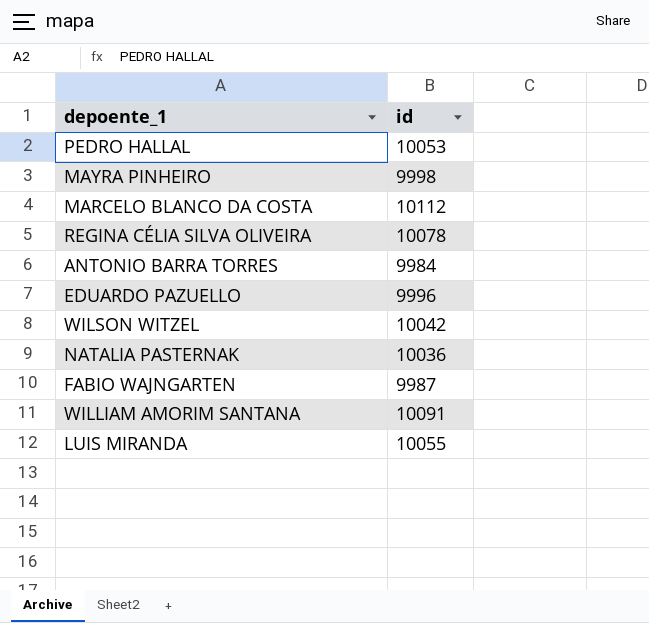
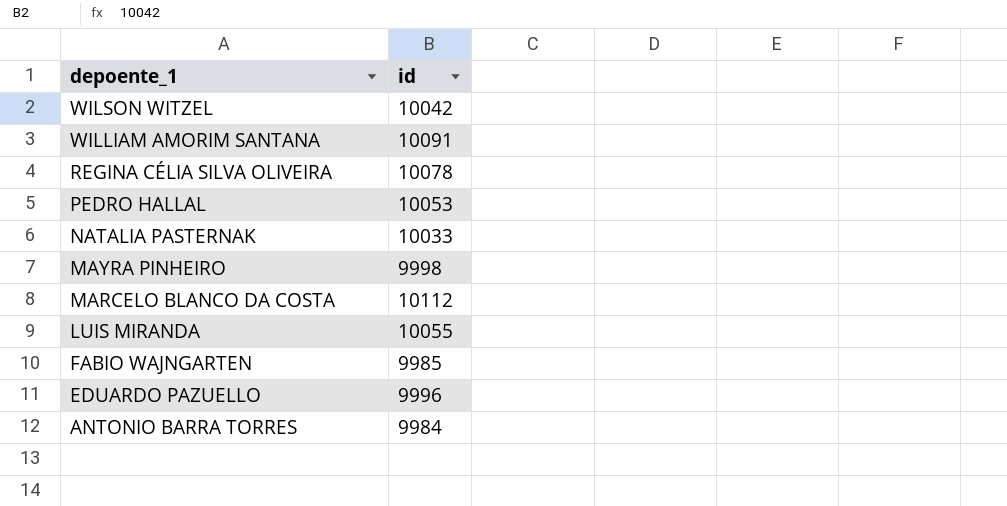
row order: none -> depoente_1 descending
NATALIA PASTERNAK | id: 10036 -> 10033
FABIO WAJNGARTEN | id: 9987 -> 9985

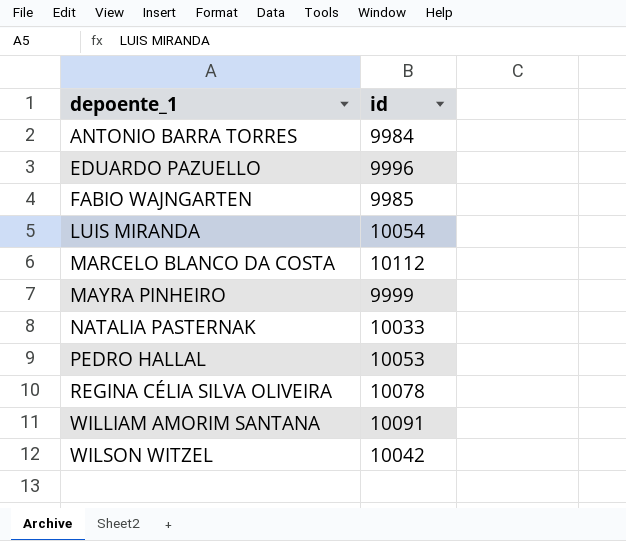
row order: depoente_1 descending -> depoente_1 ascending
LUIS MIRANDA | id: 10055 -> 10054
MAYRA PINHEIRO | id: 9998 -> 9999

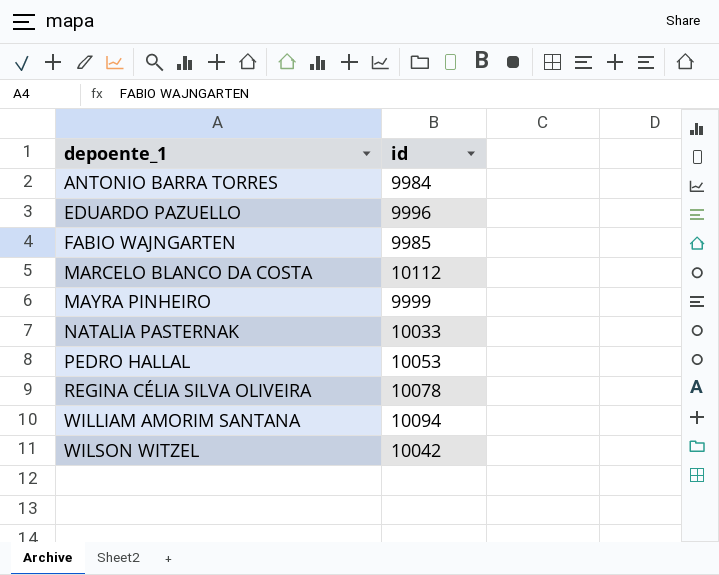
row LUIS MIRANDA: 10054 -> none
WILLIAM AMORIM SANTANA | id: 10091 -> 10094

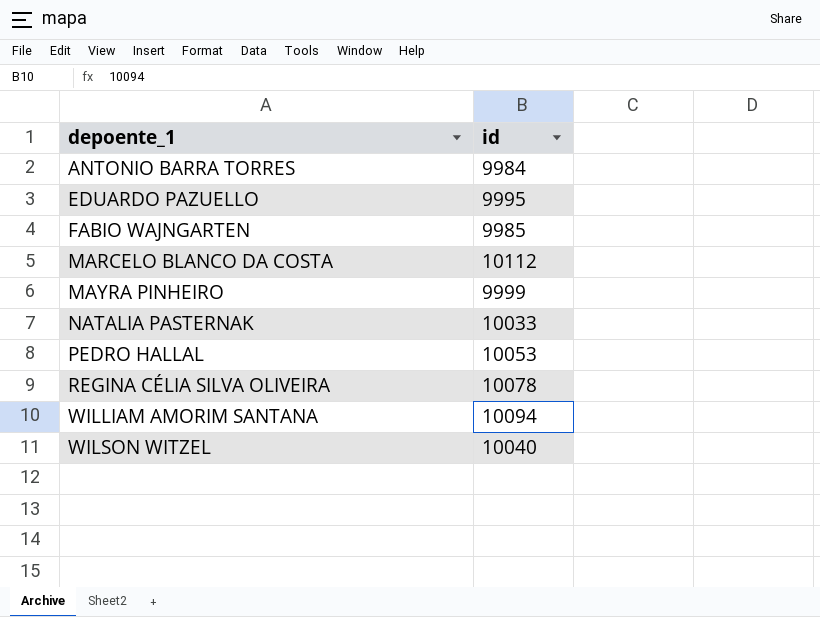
EDUARDO PAZUELLO | id: 9996 -> 9995
WILSON WITZEL | id: 10042 -> 10040

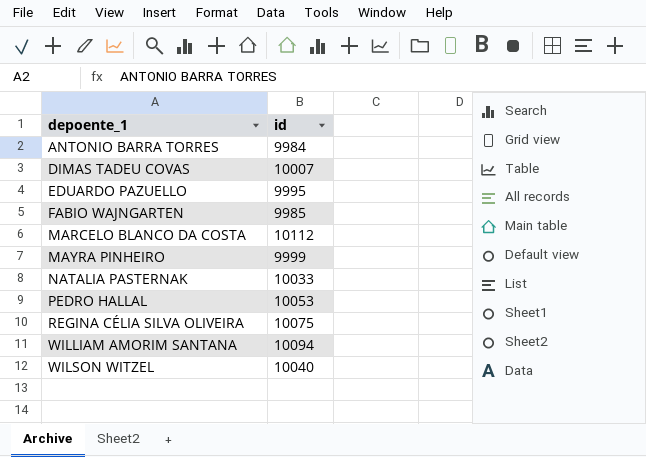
row DIMAS TADEU COVAS: none -> 10007
REGINA CÉLIA SILVA OLIVEIRA | id: 10078 -> 10075

